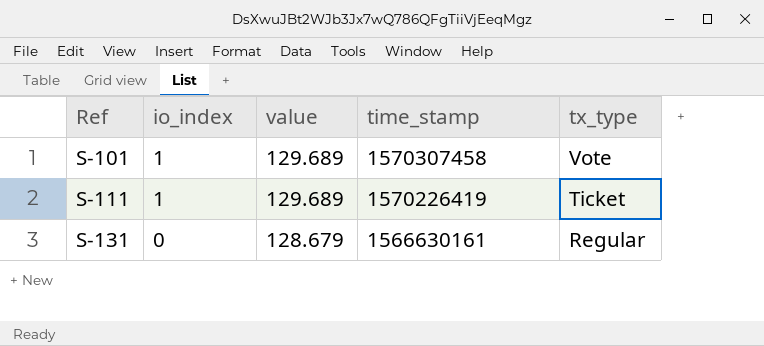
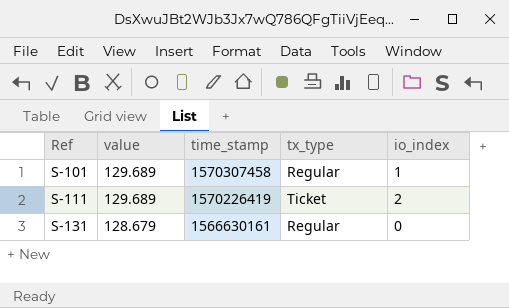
column io_index | position: 2 -> 5
S-101 | tx_type: Vote -> Regular
S-111 | io_index: 1 -> 2

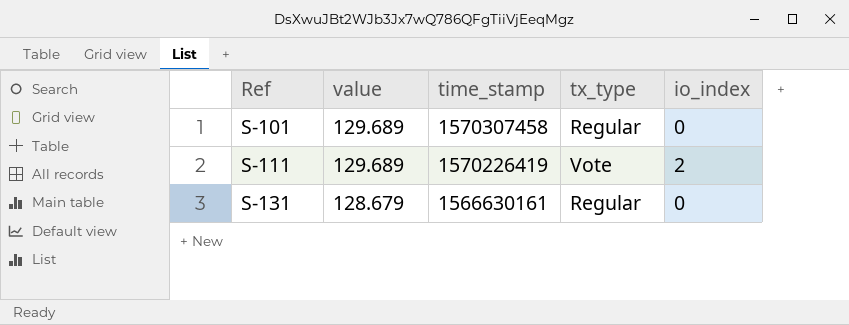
S-101 | io_index: 1 -> 0
S-111 | tx_type: Ticket -> Vote

